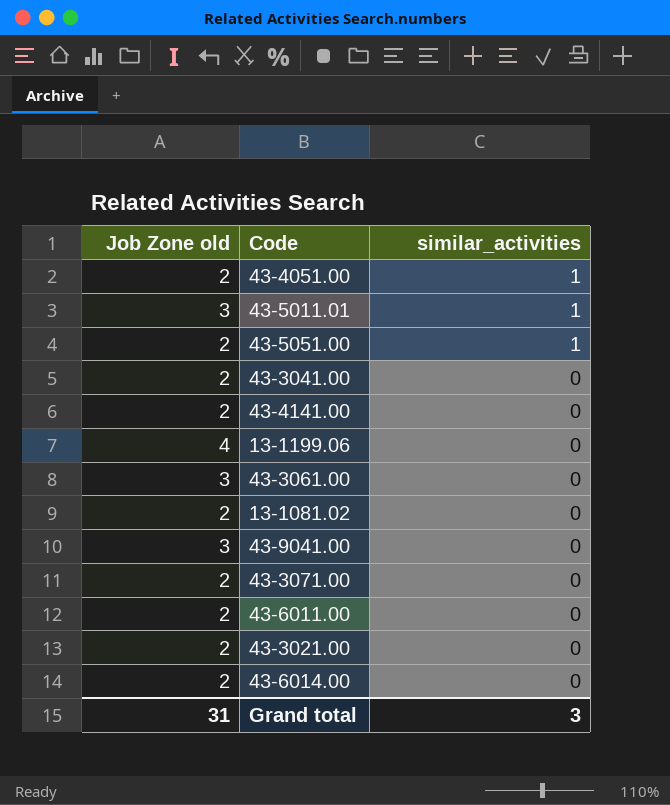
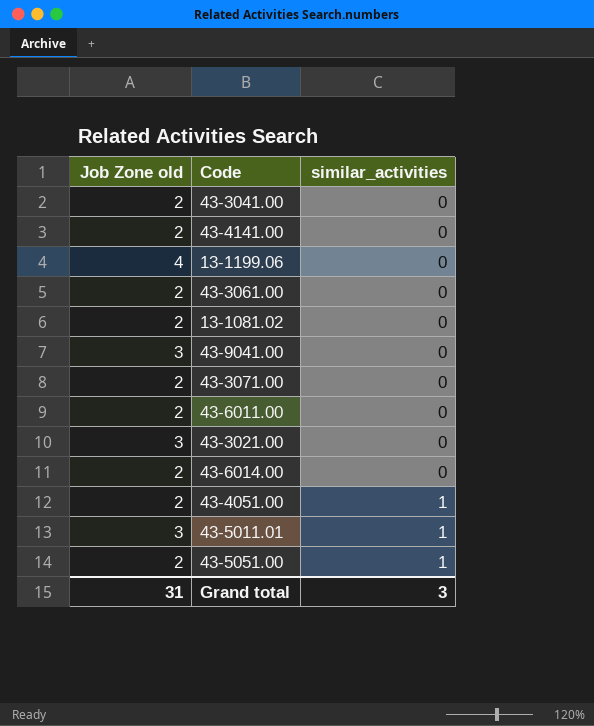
row order: similar_activities descending -> similar_activities ascending
43-3061.00 | Job Zone old: 3 -> 2
43-3021.00 | Job Zone old: 2 -> 3

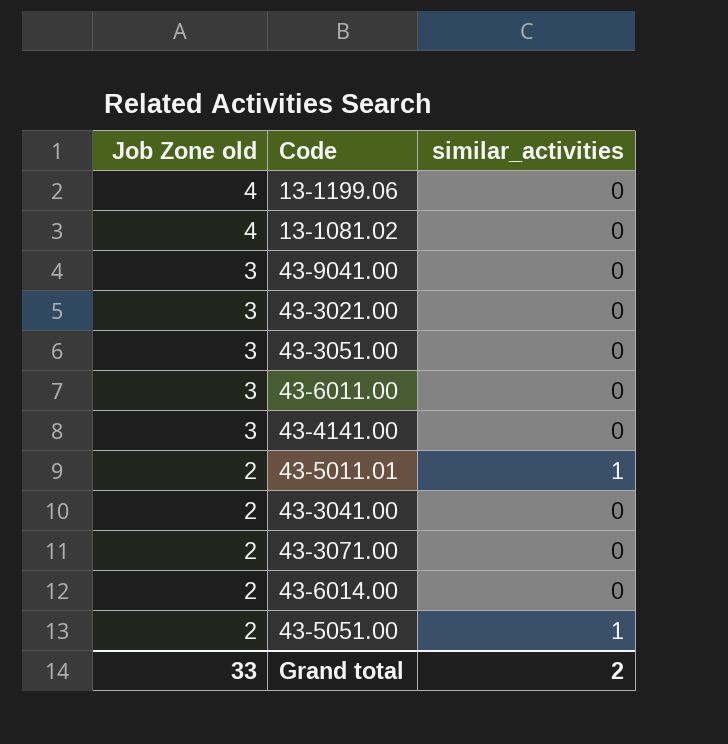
row order: similar_activities ascending -> Job Zone old descending
row 43-3061.00: 2 | 0 -> none
row 43-4051.00: 2 | 1 -> none
13-1081.02 | Job Zone old: 2 -> 4
row 43-3051.00: none -> 3 | 0
43-6011.00 | Job Zone old: 2 -> 3
43-4141.00 | Job Zone old: 2 -> 3
43-5011.01 | Job Zone old: 3 -> 2
Grand total | Job Zone old: 31 -> 33
Grand total | similar_activities: 3 -> 2

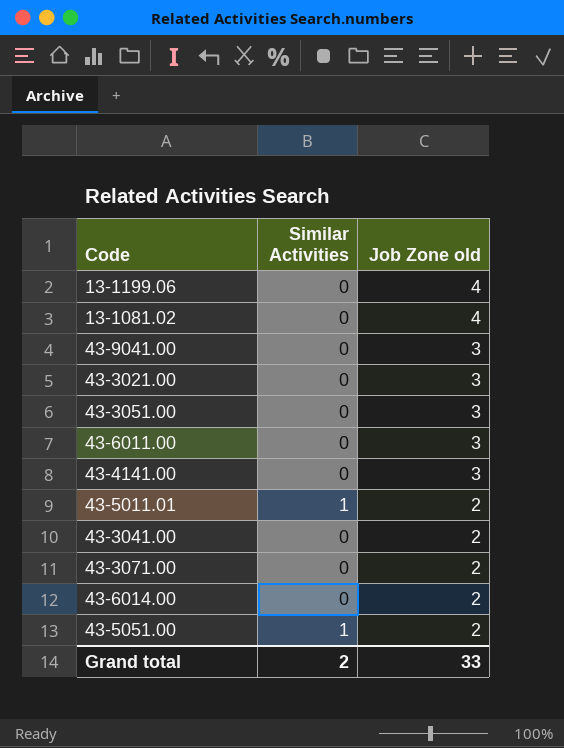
column name: similar_activities -> Similar Activities
column Job Zone old | position: 1 -> 3

